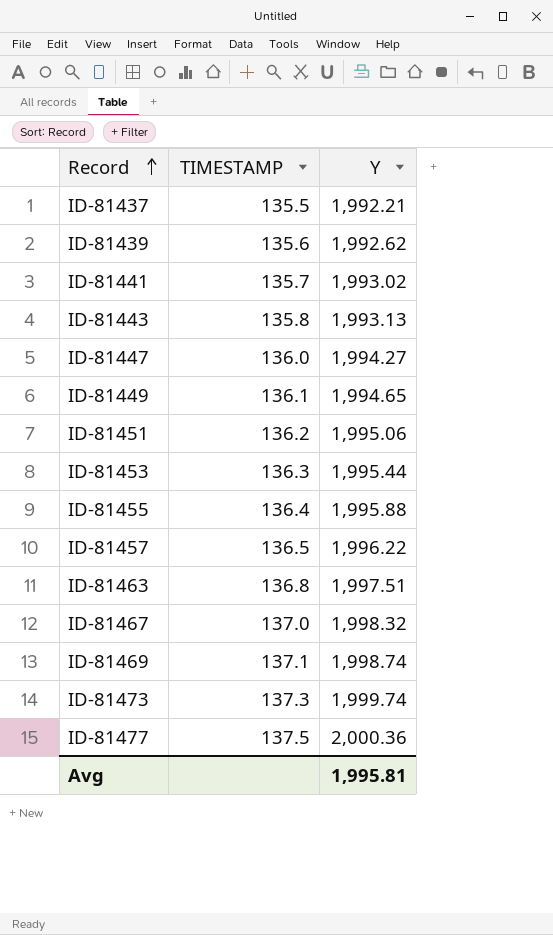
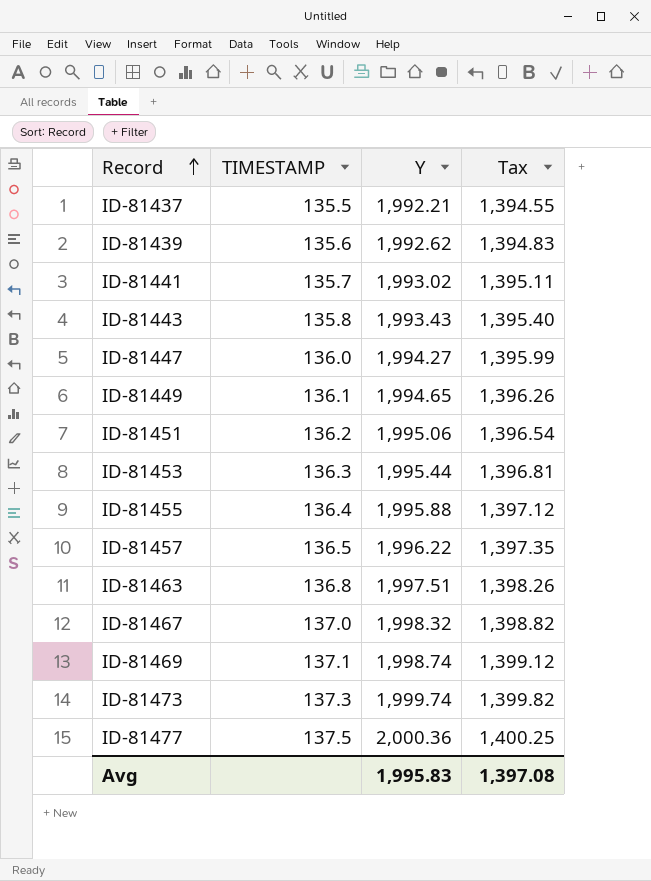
column Tax | formula: none -> [Y] * 0.7
ID-81443 | Y: 1,993.13 -> 1,993.43
Avg | Y: 1,995.81 -> 1,995.83

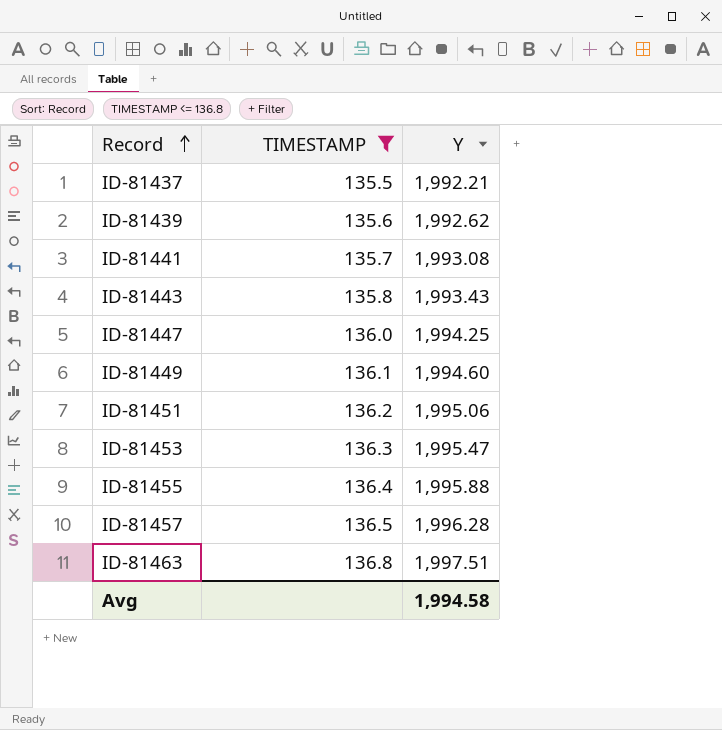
filter: none -> TIMESTAMP <= 136.8
column Tax | formula: [Y] * 0.7 -> none
ID-81441 | Y: 1,993.02 -> 1,993.08
ID-81447 | Y: 1,994.27 -> 1,994.25
ID-81449 | Y: 1,994.65 -> 1,994.60
ID-81453 | Y: 1,995.44 -> 1,995.47
ID-81457 | Y: 1,996.22 -> 1,996.28
Avg | Y: 1,995.83 -> 1,994.58

